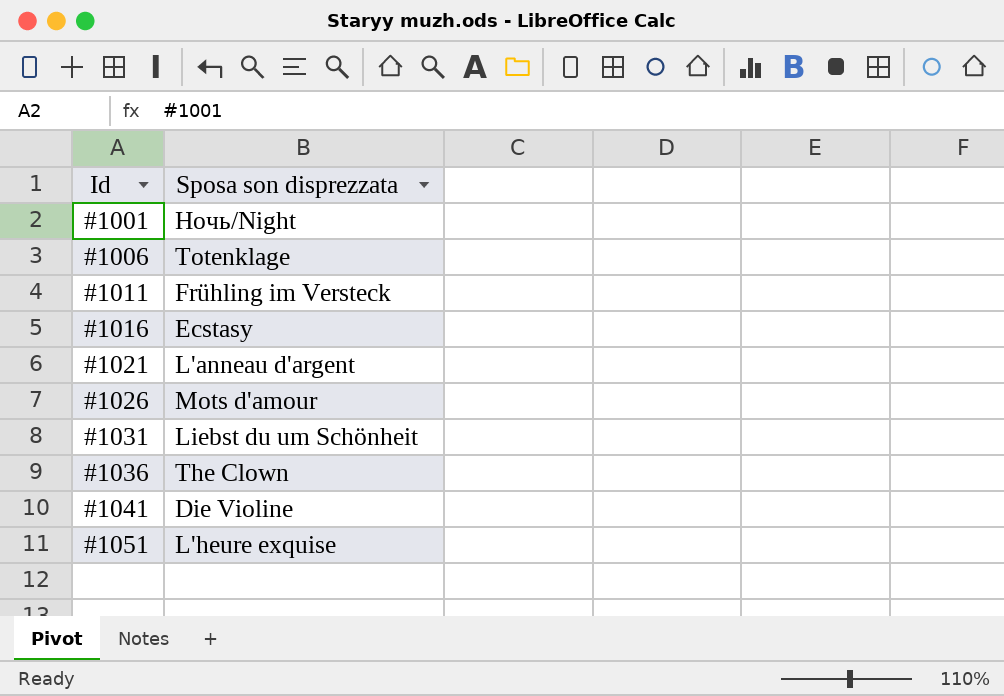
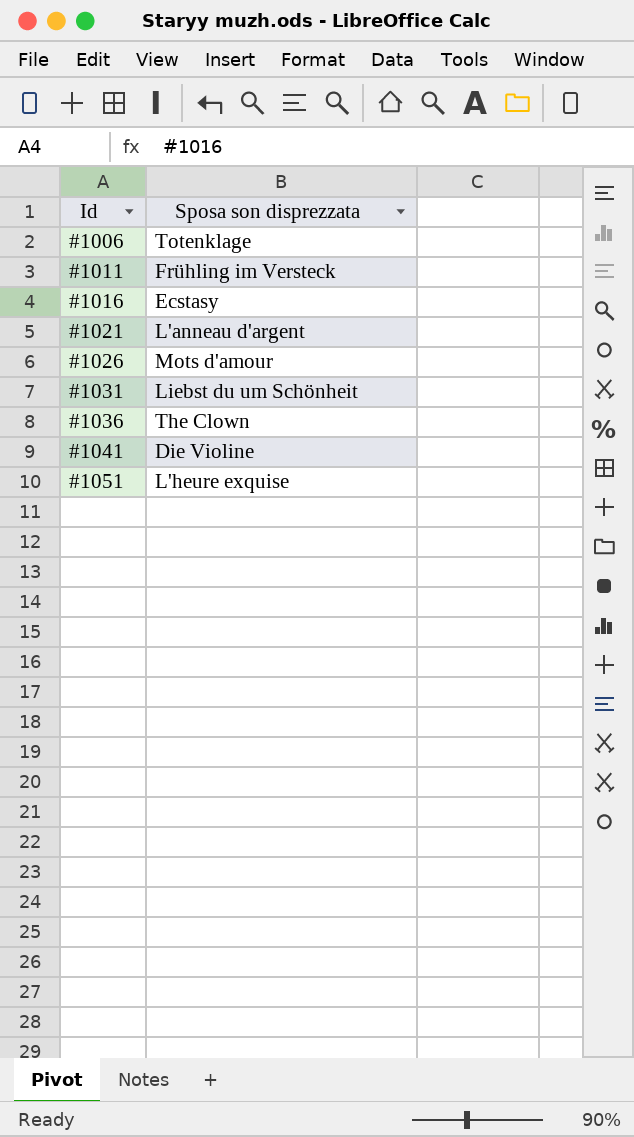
row #1001: Ночь/Night -> none

